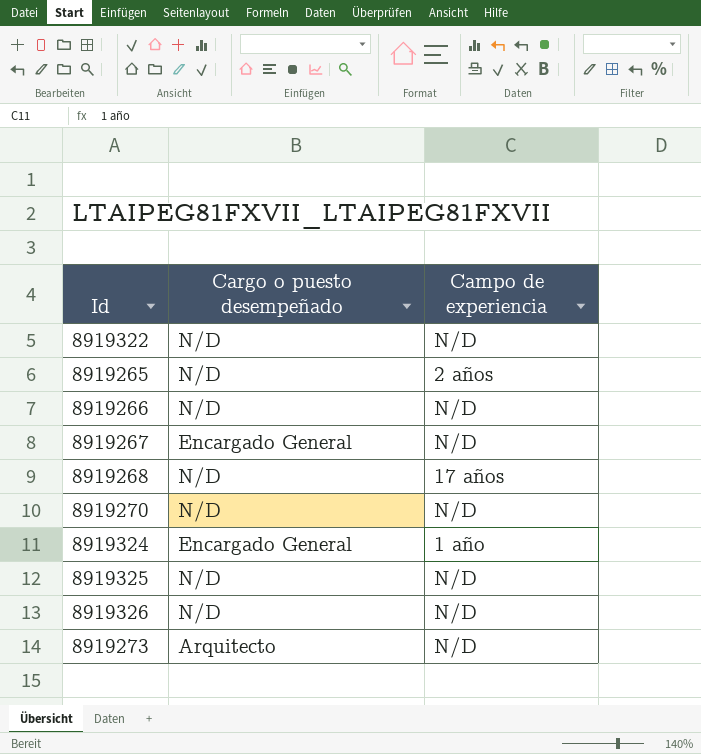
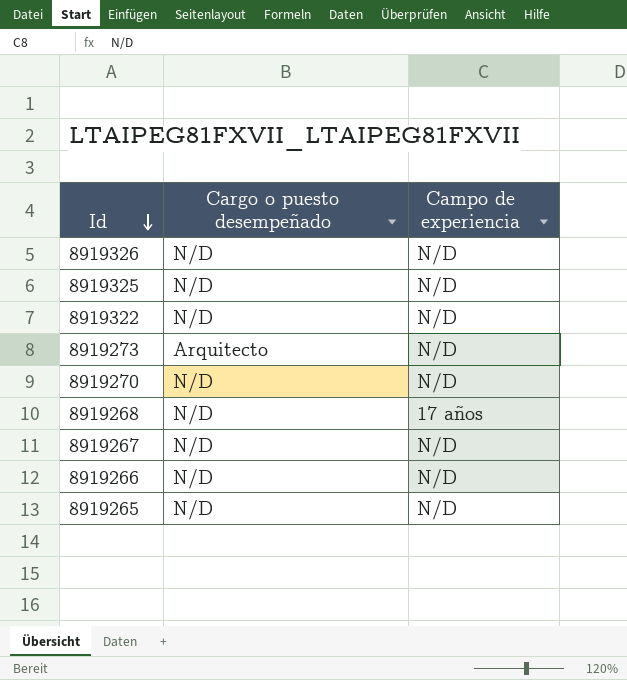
row order: none -> Id descending
row 8919324: Encargado General | 1 año -> none
8919267 | Cargo o puesto desempeñado: Encargado General -> N/D
8919265 | Campo de experiencia: 2 años -> N/D

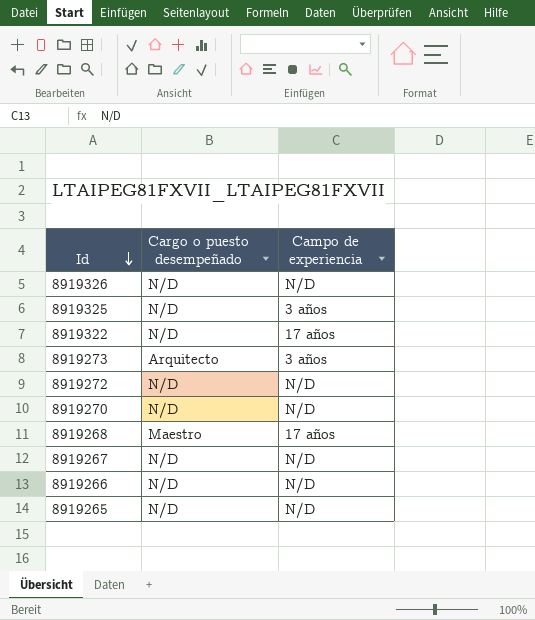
8919325 | Campo de experiencia: N/D -> 3 años
8919322 | Campo de experiencia: N/D -> 17 años
8919273 | Campo de experiencia: N/D -> 3 años
row 8919272: none -> N/D | N/D
8919268 | Cargo o puesto desempeñado: N/D -> Maestro

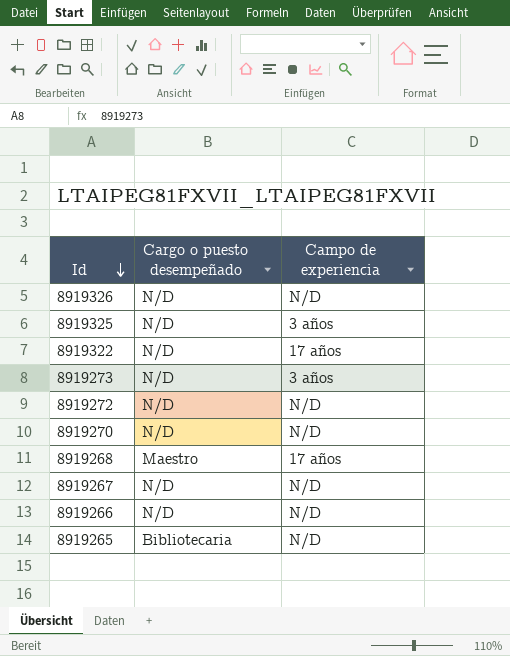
8919273 | Cargo o puesto desempeñado: Arquitecto -> N/D
8919265 | Cargo o puesto desempeñado: N/D -> Bibliotecaria

